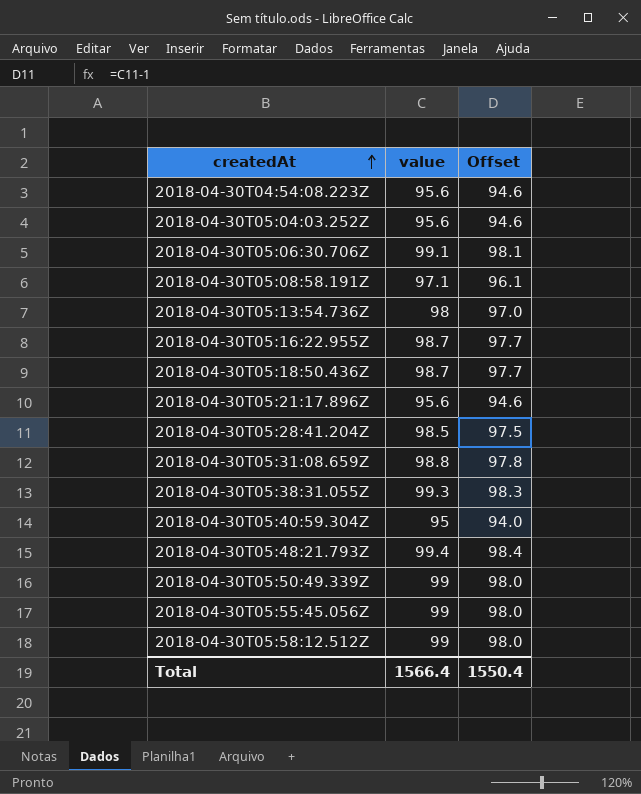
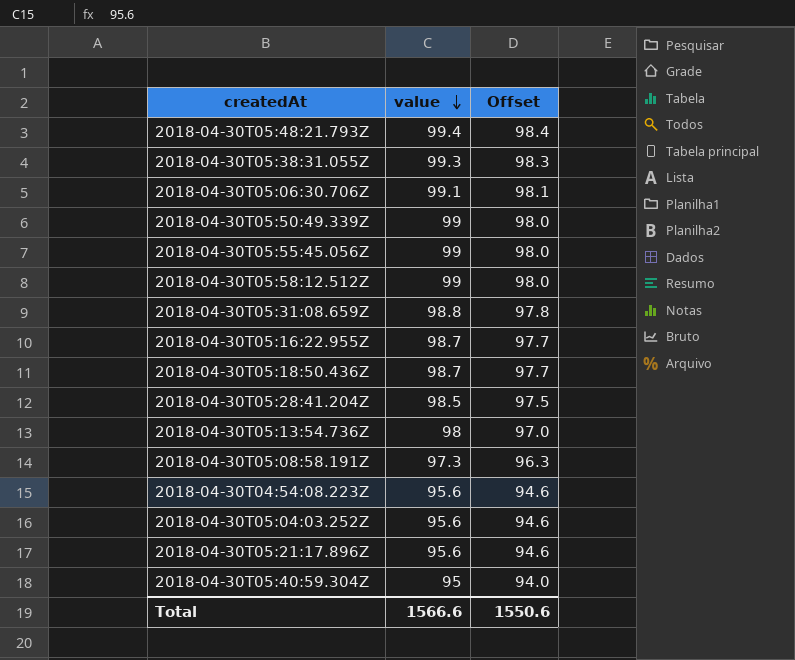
row order: createdAt ascending -> value descending
2018-04-30T05:08:58.191Z | value: 97.1 -> 97.3
2018-04-30T05:08:58.191Z | Offset: 96.1 -> 96.3
Total | value: 1566.4 -> 1566.6
Total | Offset: 1550.4 -> 1550.6

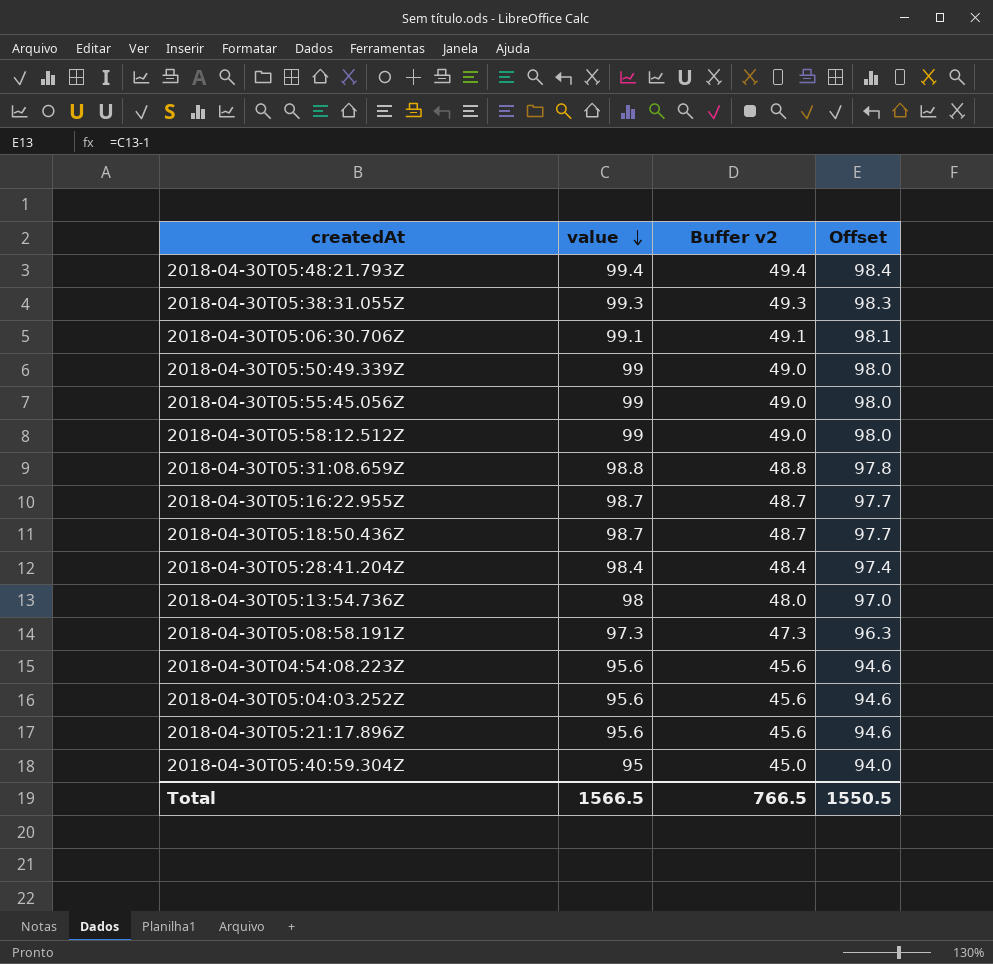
column Buffer v2 | formula: none -> [value] - 50
2018-04-30T05:28:41.204Z | value: 98.5 -> 98.4
2018-04-30T05:28:41.204Z | Offset: 97.5 -> 97.4
Total | value: 1566.6 -> 1566.5
Total | Offset: 1550.6 -> 1550.5

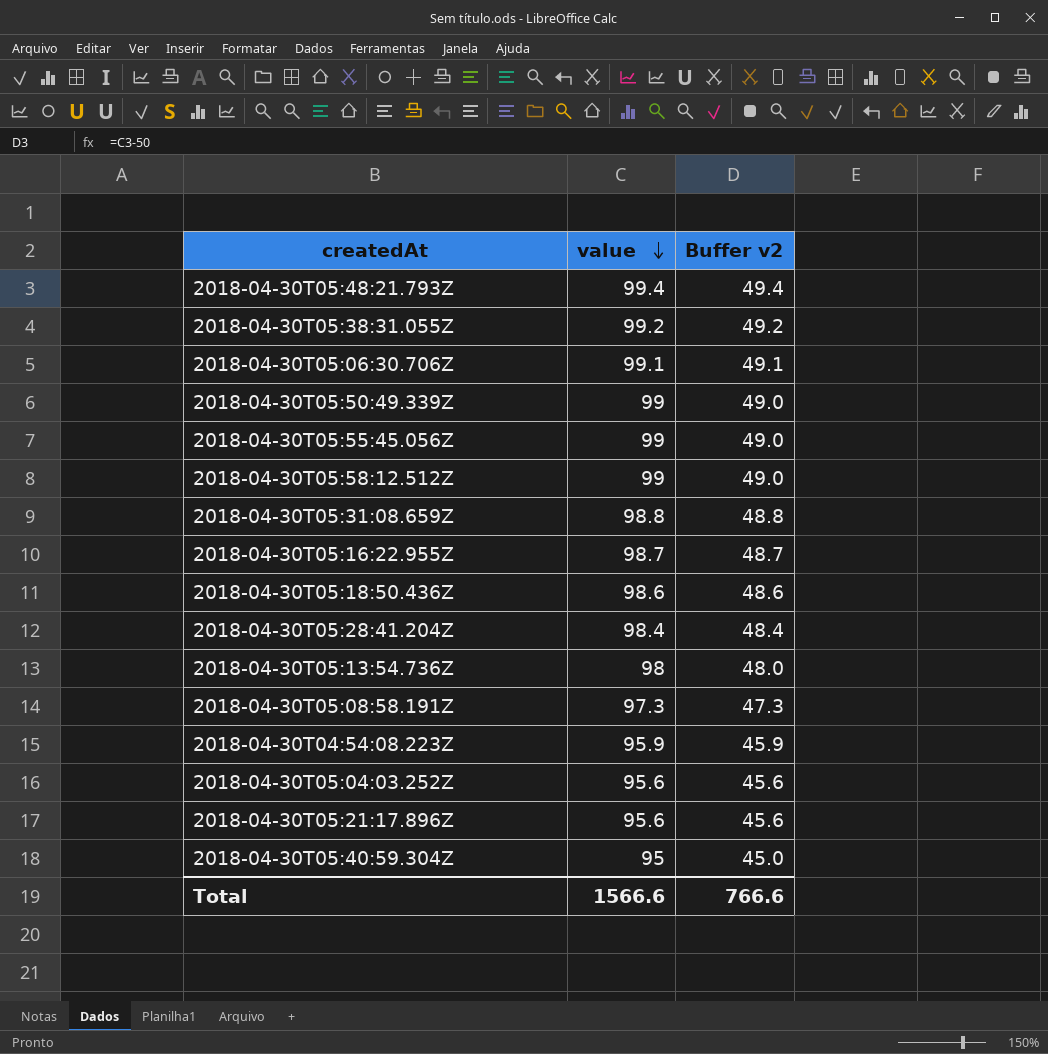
column Offset | formula: [value] - 1 -> none
2018-04-30T05:38:31.055Z | value: 99.3 -> 99.2
2018-04-30T05:38:31.055Z | Buffer v2: 49.3 -> 49.2
2018-04-30T05:18:50.436Z | value: 98.7 -> 98.6
2018-04-30T05:18:50.436Z | Buffer v2: 48.7 -> 48.6
2018-04-30T04:54:08.223Z | value: 95.6 -> 95.9
2018-04-30T04:54:08.223Z | Buffer v2: 45.6 -> 45.9
Total | value: 1566.5 -> 1566.6
Total | Buffer v2: 766.5 -> 766.6

